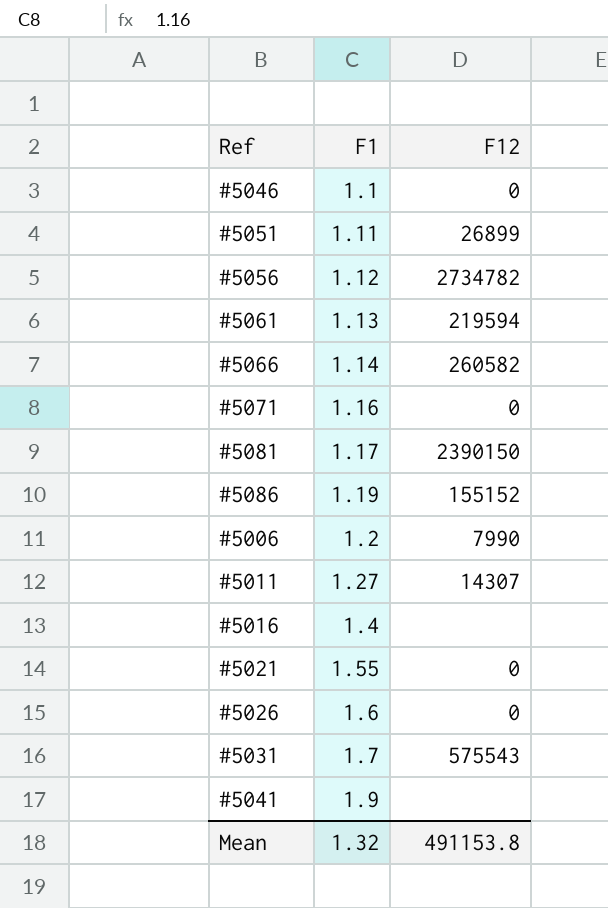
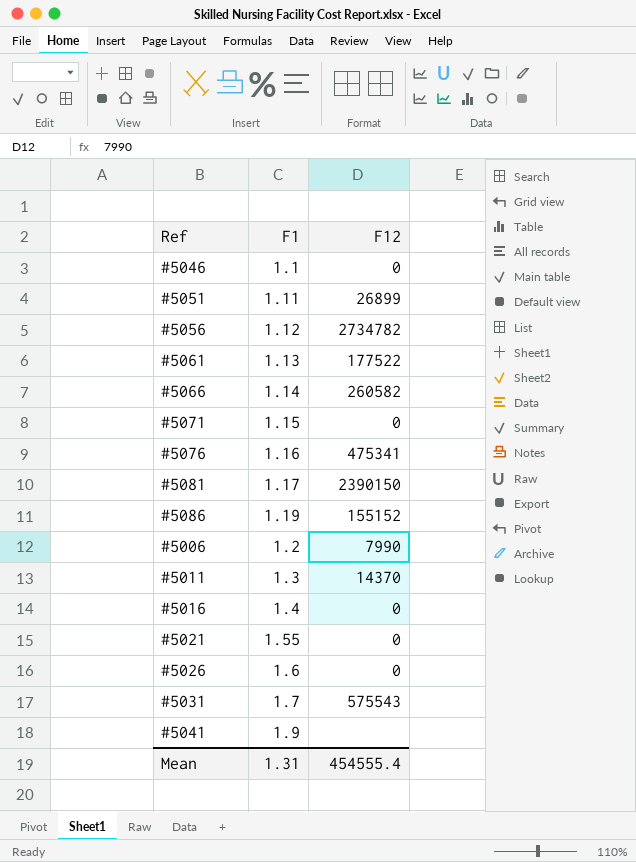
#5061 | F12: 219594 -> 177522
#5071 | F1: 1.16 -> 1.15
row #5076: none -> 1.16 | 475341
#5011 | F1: 1.27 -> 1.3
#5011 | F12: 14307 -> 14370
#5016 | F12: none -> 0
Mean | F1: 1.32 -> 1.31
Mean | F12: 491153.8 -> 454555.4

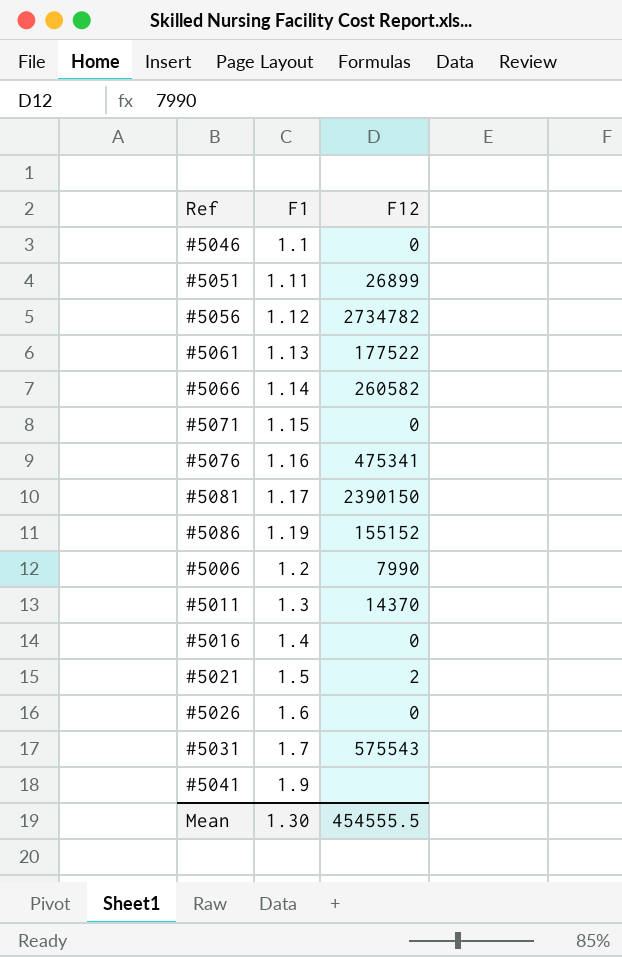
#5021 | F1: 1.55 -> 1.5
#5021 | F12: 0 -> 2
Mean | F1: 1.31 -> 1.30
Mean | F12: 454555.4 -> 454555.5

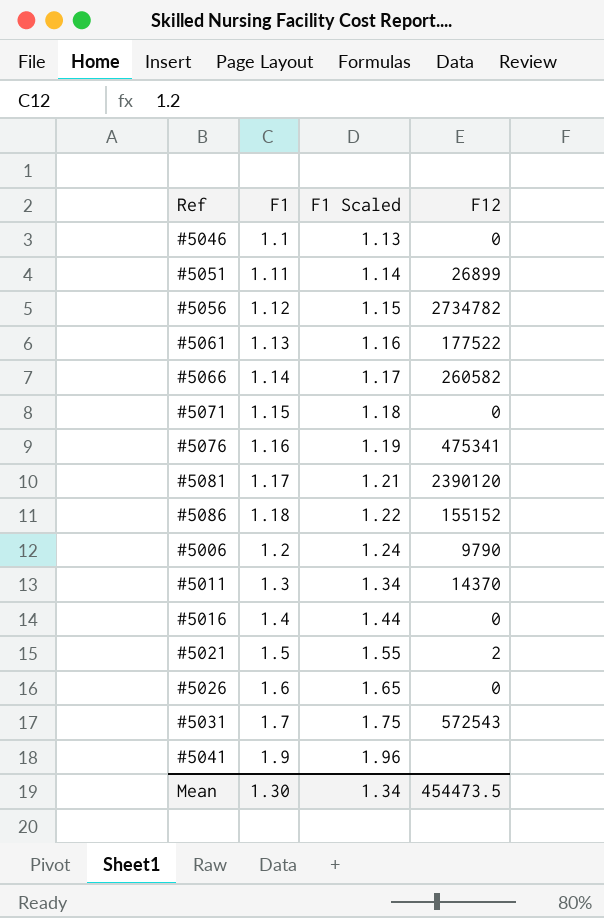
column F1 Scaled | formula: none -> [F1] * 1.03
#5081 | F12: 2390150 -> 2390120
#5086 | F1: 1.19 -> 1.18
#5006 | F12: 7990 -> 9790
#5031 | F12: 575543 -> 572543
Mean | F12: 454555.5 -> 454473.5

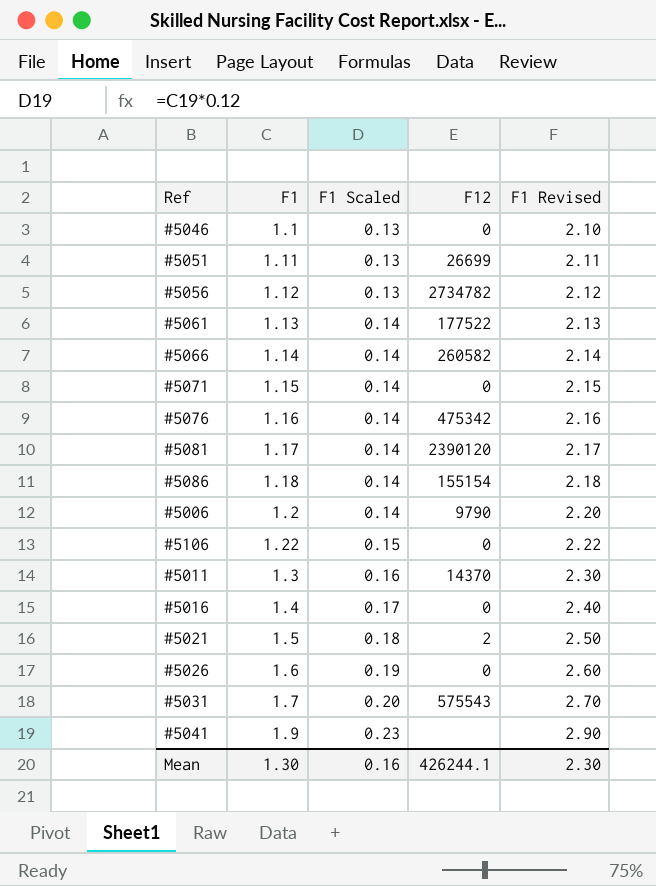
column F1 Scaled | formula: [F1] * 1.03 -> [F1] * 0.12
column F1 Revised | formula: none -> [F1] + 1
#5051 | F12: 26899 -> 26699
#5076 | F12: 475341 -> 475342
#5086 | F12: 155152 -> 155154
row #5106: none -> 1.22 | 0.15 | 0 | 2.22
#5031 | F12: 572543 -> 575543
Mean | F1 Scaled: 1.34 -> 0.16
Mean | F12: 454473.5 -> 426244.1

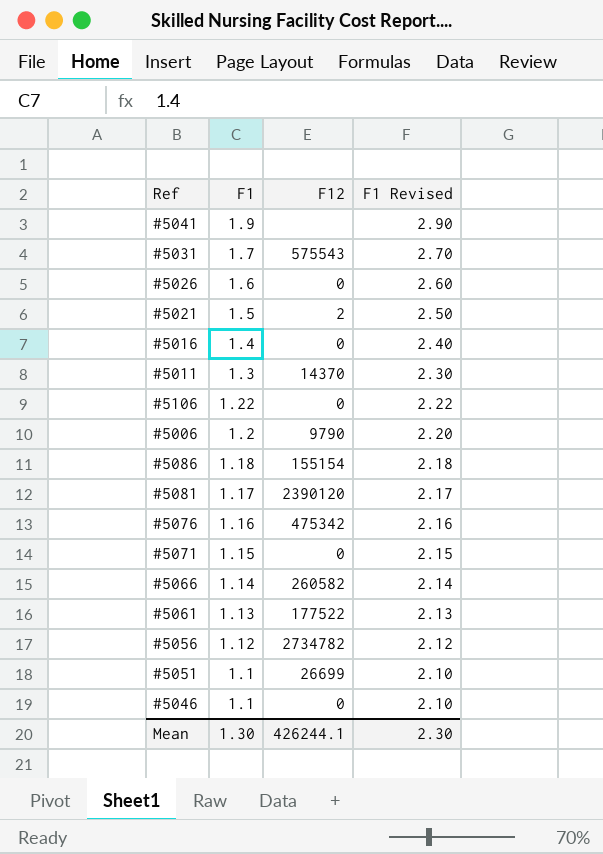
row order: F1 ascending -> F1 descending
column F1 Scaled | formula: [F1] * 0.12 -> none
#5051 | F1: 1.11 -> 1.1
#5051 | F1 Revised: 2.11 -> 2.10

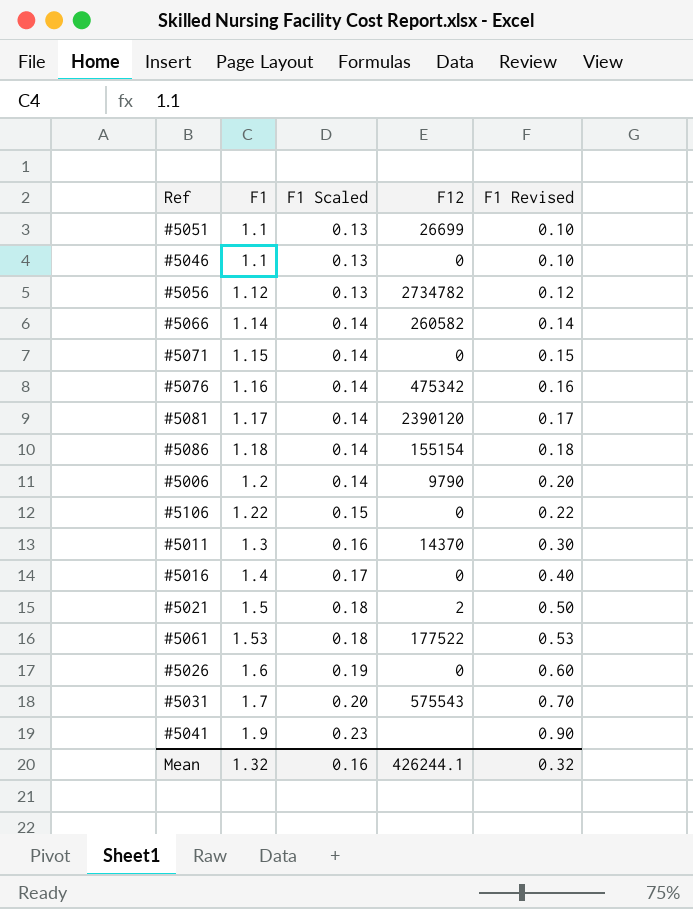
row order: F1 descending -> F1 ascending
column F1 Scaled | formula: none -> [F1] * 0.12
column F1 Revised | formula: [F1] + 1 -> [F1] - 1
#5061 | F1: 1.13 -> 1.53
Mean | F1: 1.30 -> 1.32
Mean | F1 Revised: 2.30 -> 0.32

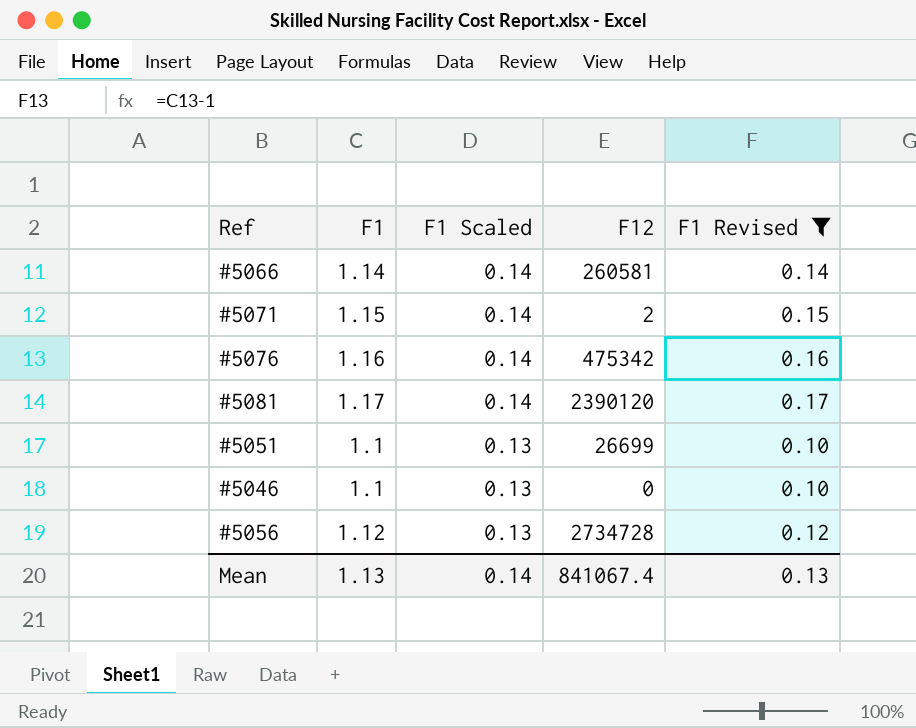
filter: none -> F1 Revised <= 0.17
row order: F1 ascending -> F1 Scaled descending
#5066 | F12: 260582 -> 260581
#5071 | F12: 0 -> 2
#5056 | F12: 2734782 -> 2734728
Mean | F1: 1.32 -> 1.13
Mean | F1 Scaled: 0.16 -> 0.14
Mean | F12: 426244.1 -> 841067.4
Mean | F1 Revised: 0.32 -> 0.13

